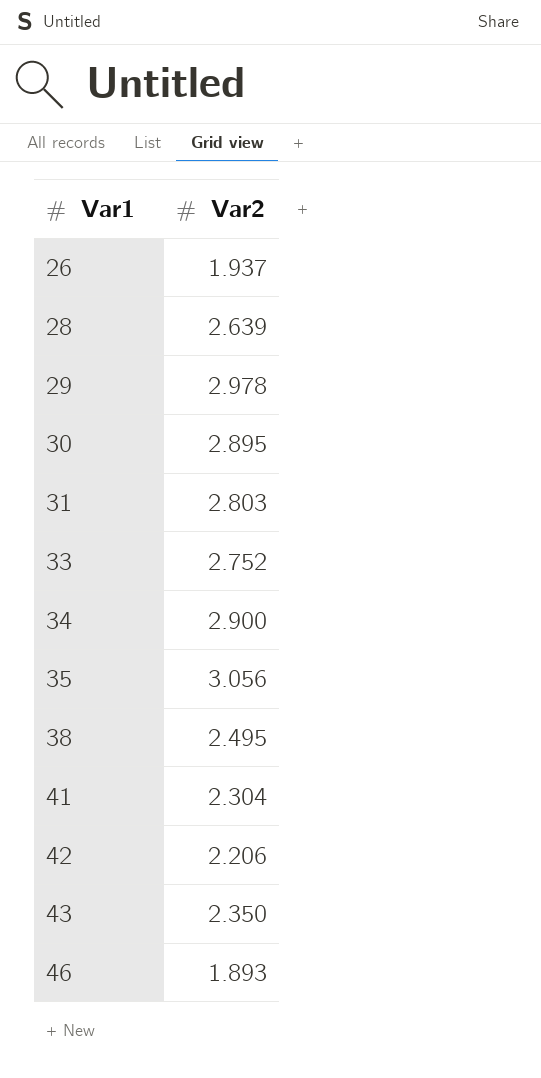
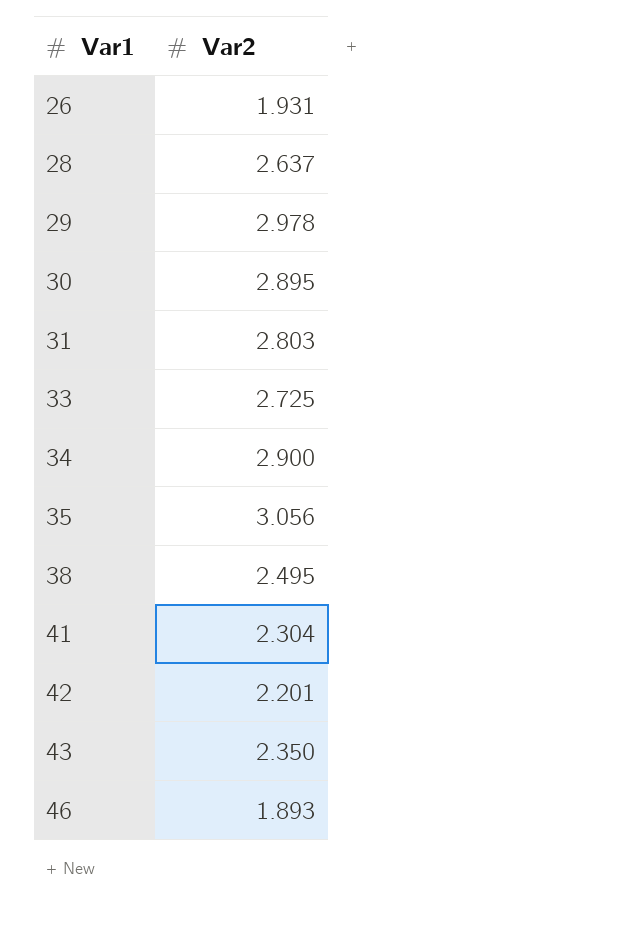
26 | Var2: 1.937 -> 1.931
28 | Var2: 2.639 -> 2.637
33 | Var2: 2.752 -> 2.725
42 | Var2: 2.206 -> 2.201

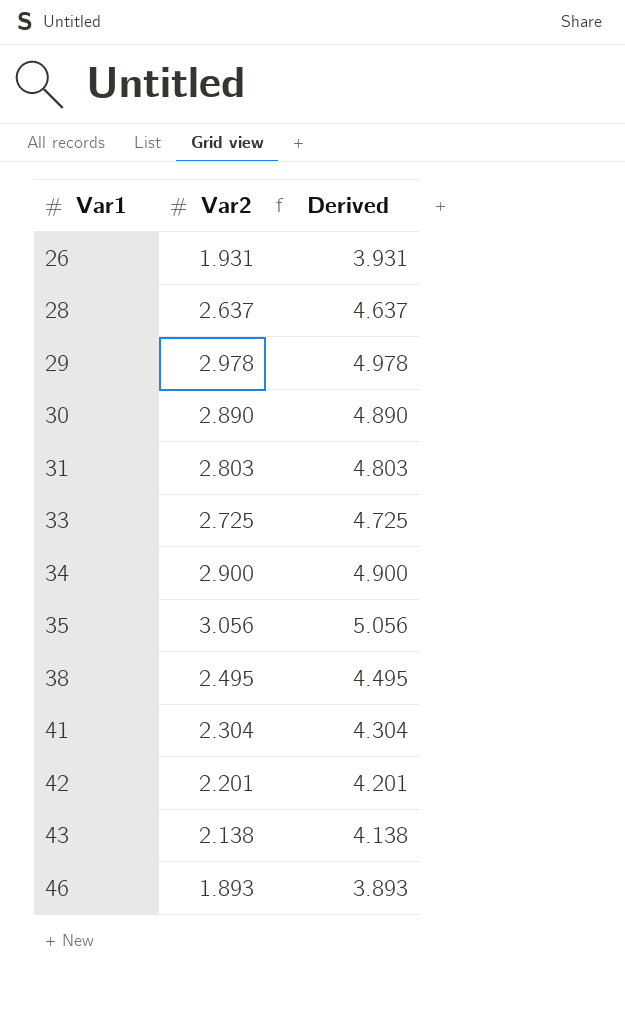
column Derived | formula: none -> [Var2] + 2
30 | Var2: 2.895 -> 2.890
43 | Var2: 2.350 -> 2.138

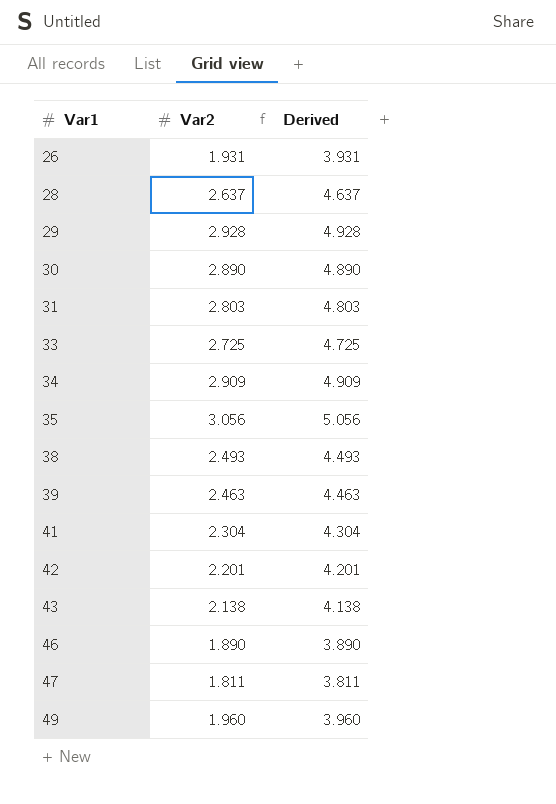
29 | Var2: 2.978 -> 2.928
29 | Derived: 4.978 -> 4.928
34 | Var2: 2.900 -> 2.909
34 | Derived: 4.900 -> 4.909
38 | Var2: 2.495 -> 2.493
38 | Derived: 4.495 -> 4.493
row 39: none -> 2.463 | 4.463
46 | Var2: 1.893 -> 1.890
46 | Derived: 3.893 -> 3.890
row 47: none -> 1.811 | 3.811
row 49: none -> 1.960 | 3.960

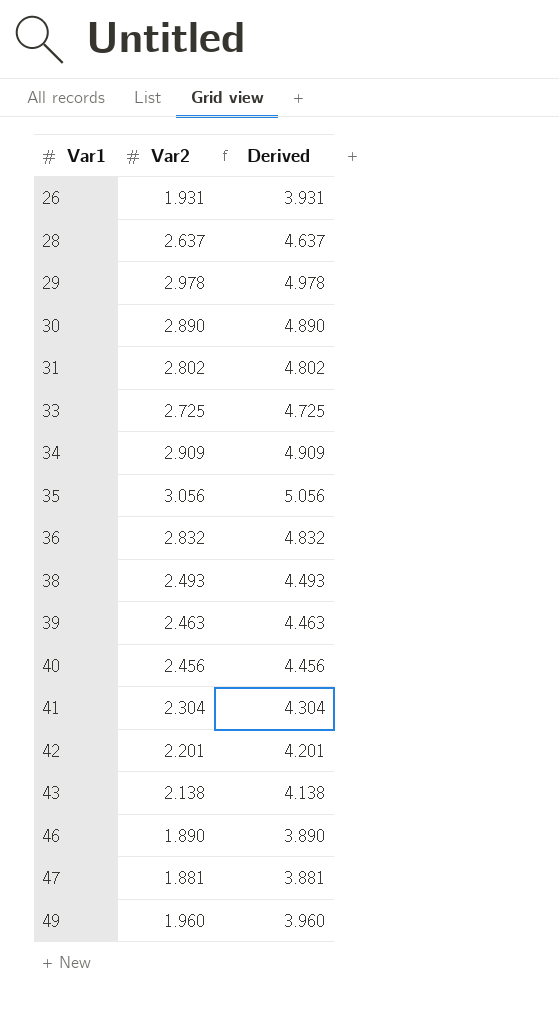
29 | Var2: 2.928 -> 2.978
29 | Derived: 4.928 -> 4.978
31 | Var2: 2.803 -> 2.802
31 | Derived: 4.803 -> 4.802
row 36: none -> 2.832 | 4.832
row 40: none -> 2.456 | 4.456
47 | Var2: 1.811 -> 1.881
47 | Derived: 3.811 -> 3.881

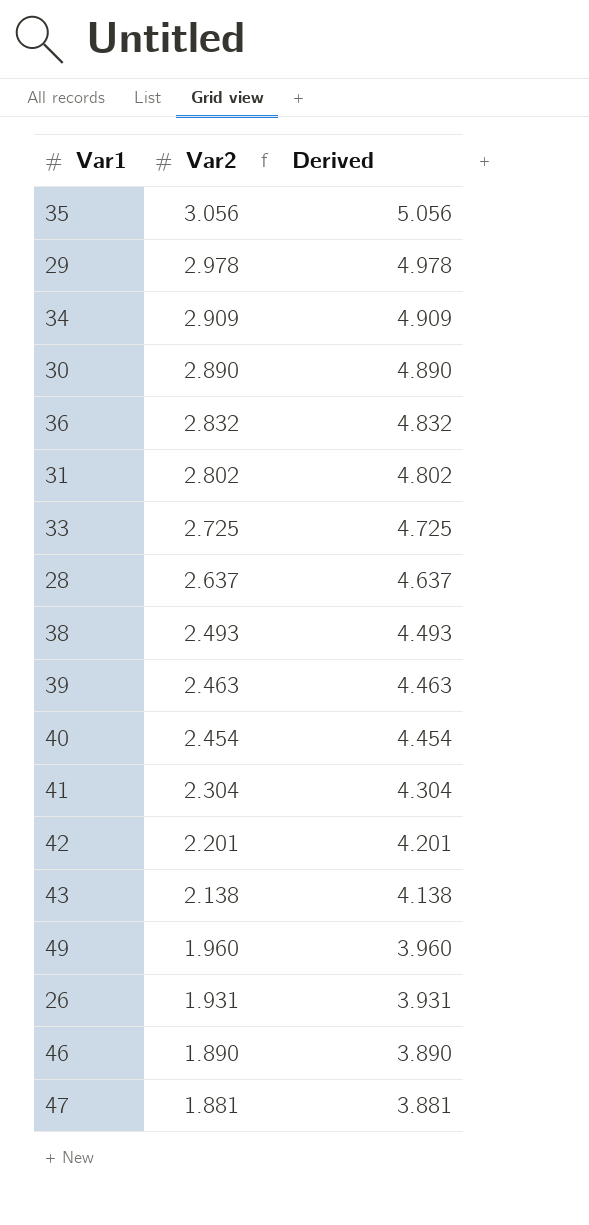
row order: Var1 ascending -> Var2 descending
40 | Var2: 2.456 -> 2.454
40 | Derived: 4.456 -> 4.454

